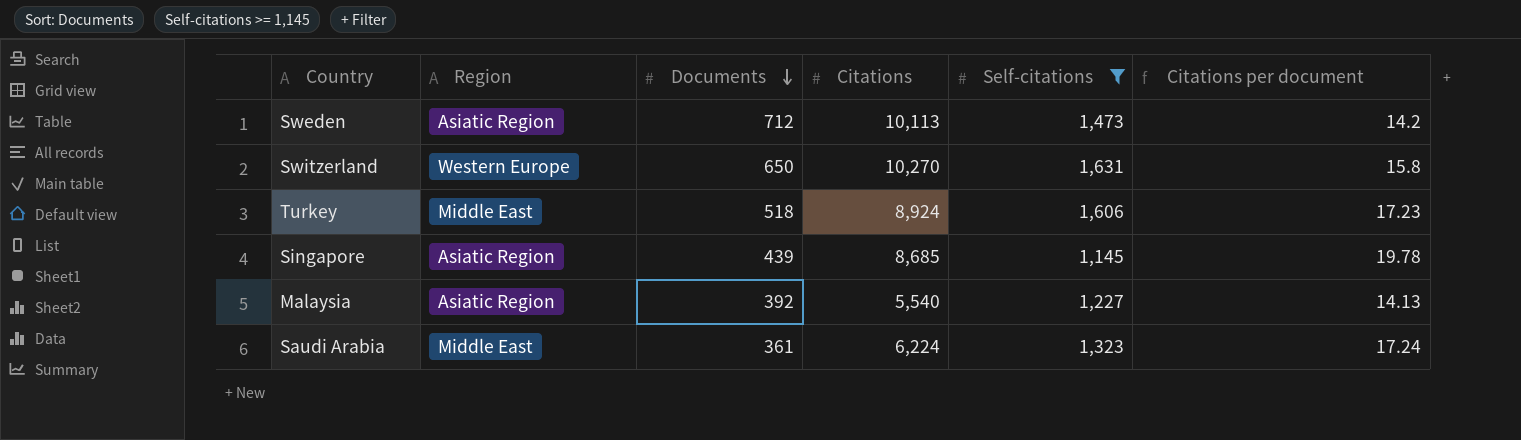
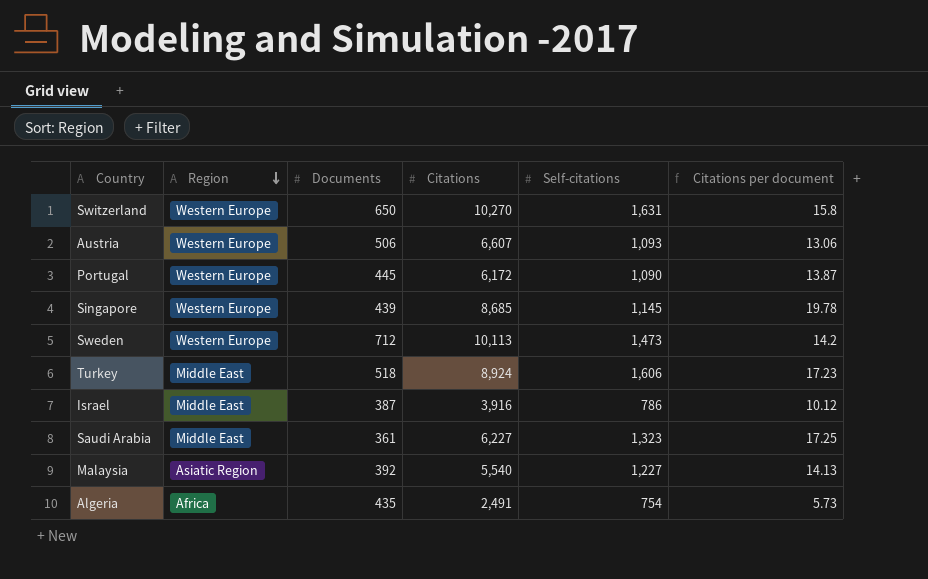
filter: Self-citations >= 1,145 -> none
row order: Documents descending -> Region descending
Singapore | Region: Asiatic Region -> Western Europe
Sweden | Region: Asiatic Region -> Western Europe
Saudi Arabia | Citations: 6,224 -> 6,227
Saudi Arabia | Citations per document: 17.24 -> 17.25

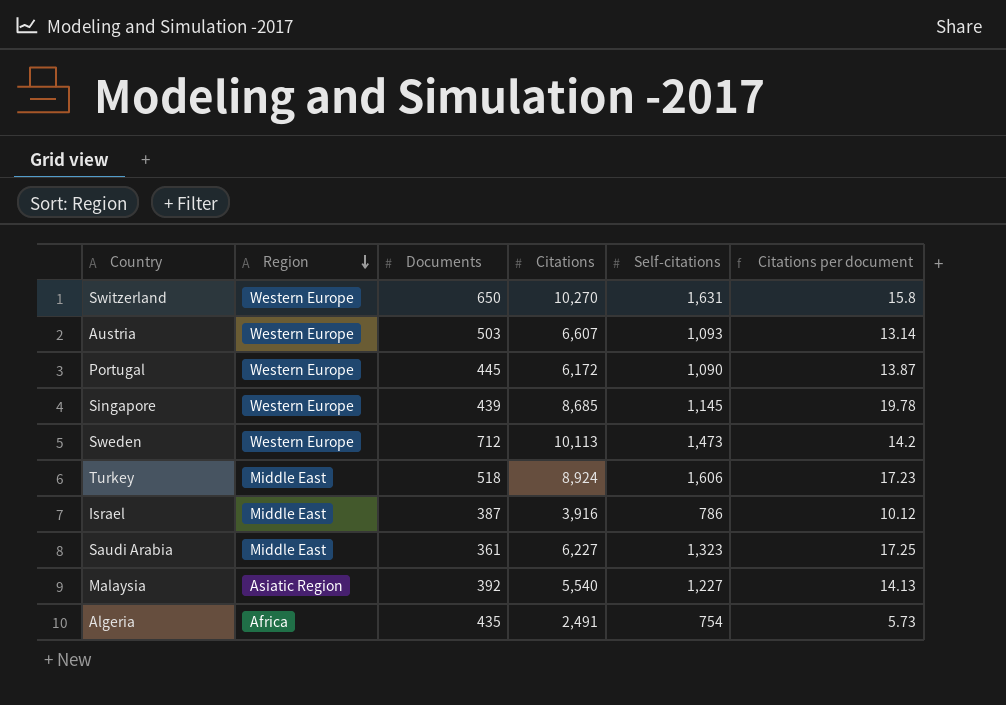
Austria | Documents: 506 -> 503
Austria | Citations per document: 13.06 -> 13.14

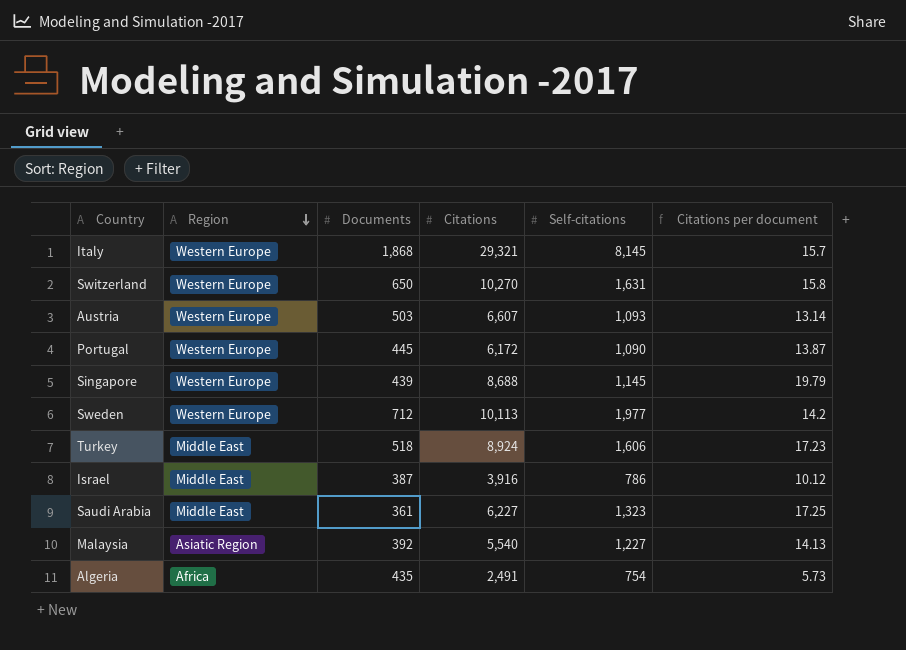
row Italy: none -> Western Europe | 1,868 | 29,321 | 8,145 | 15.7
Singapore | Citations: 8,685 -> 8,688
Singapore | Citations per document: 19.78 -> 19.79
Sweden | Self-citations: 1,473 -> 1,977

